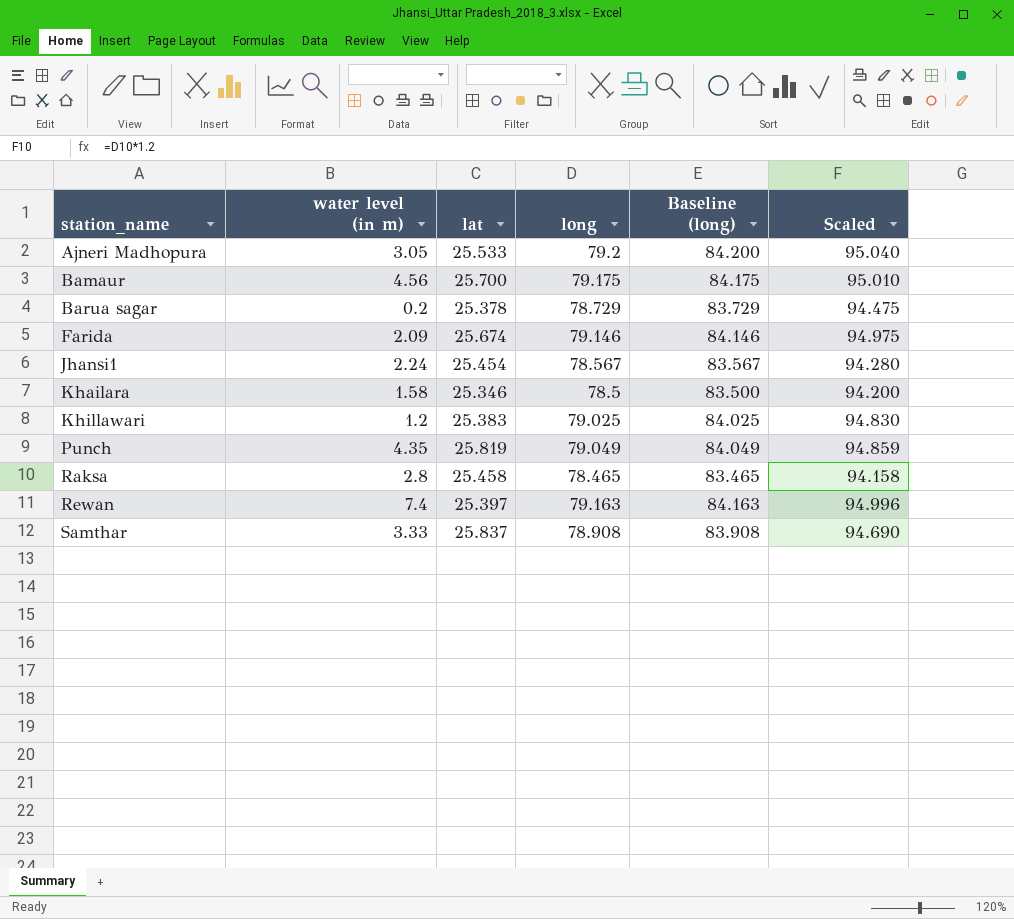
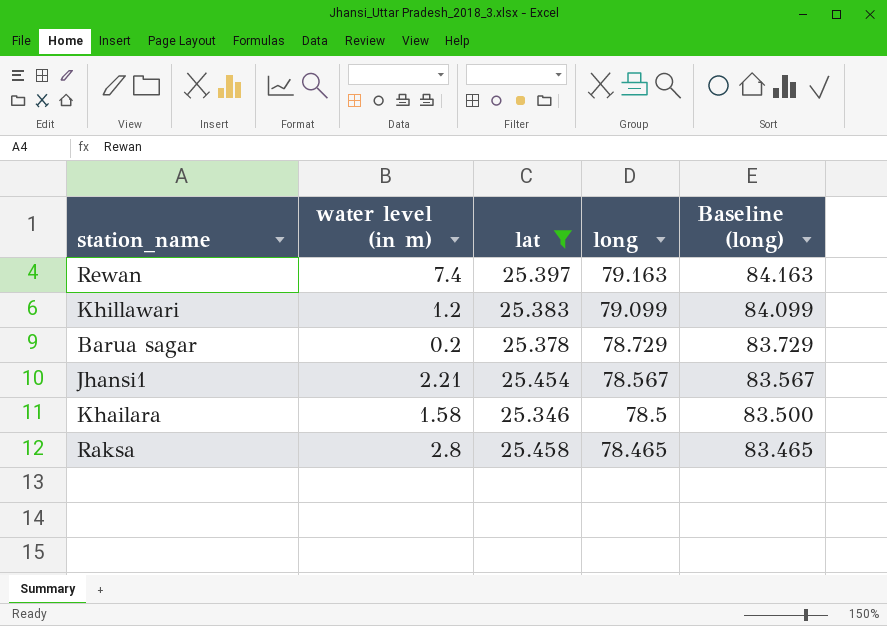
filter: none -> lat <= 25.458
row order: station_name ascending -> long descending
column Scaled | formula: [long] * 1.2 -> none
Khillawari | long: 79.025 -> 79.099
Khillawari | Baseline (long): 84.025 -> 84.099
Jhansi1 | water level (in m): 2.24 -> 2.21

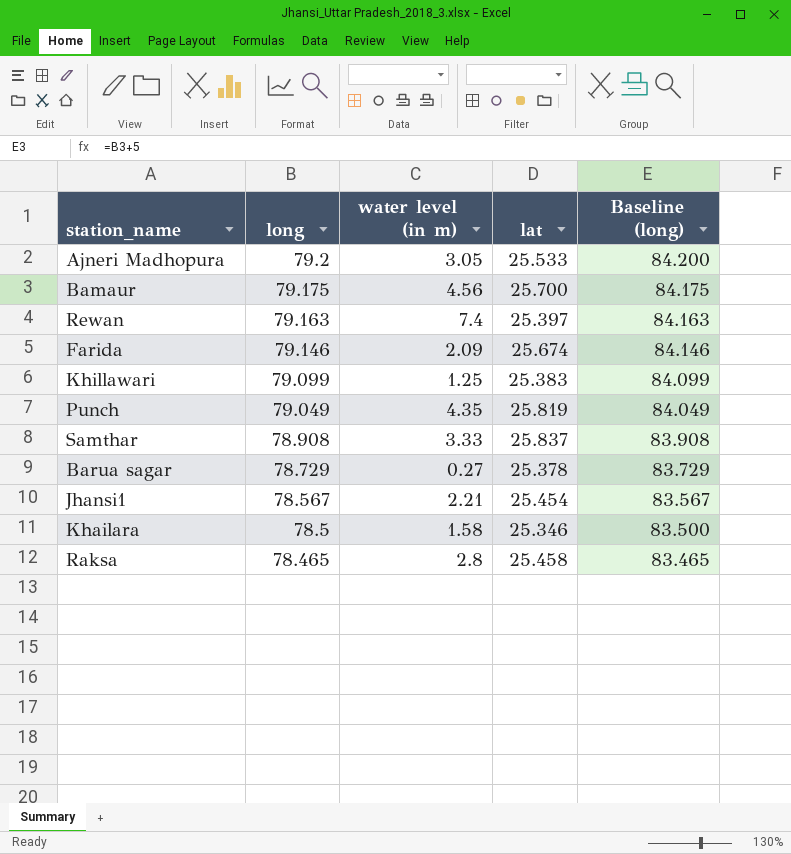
filter: lat <= 25.458 -> none
column long | position: 4 -> 2
Khillawari | water level (in m): 1.2 -> 1.25
Barua sagar | water level (in m): 0.2 -> 0.27

